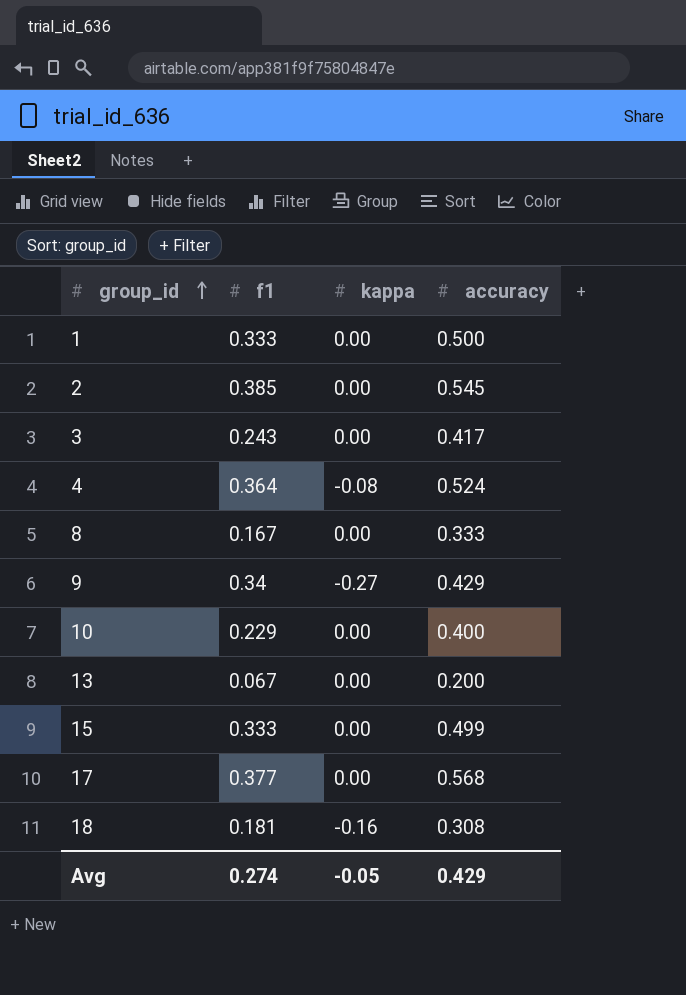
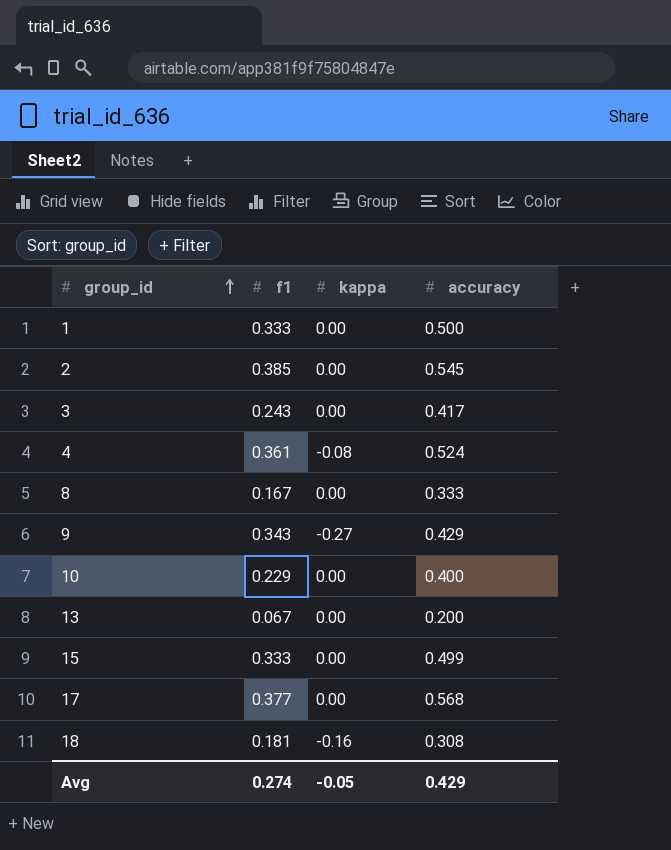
4 | f1: 0.364 -> 0.361
9 | f1: 0.34 -> 0.343

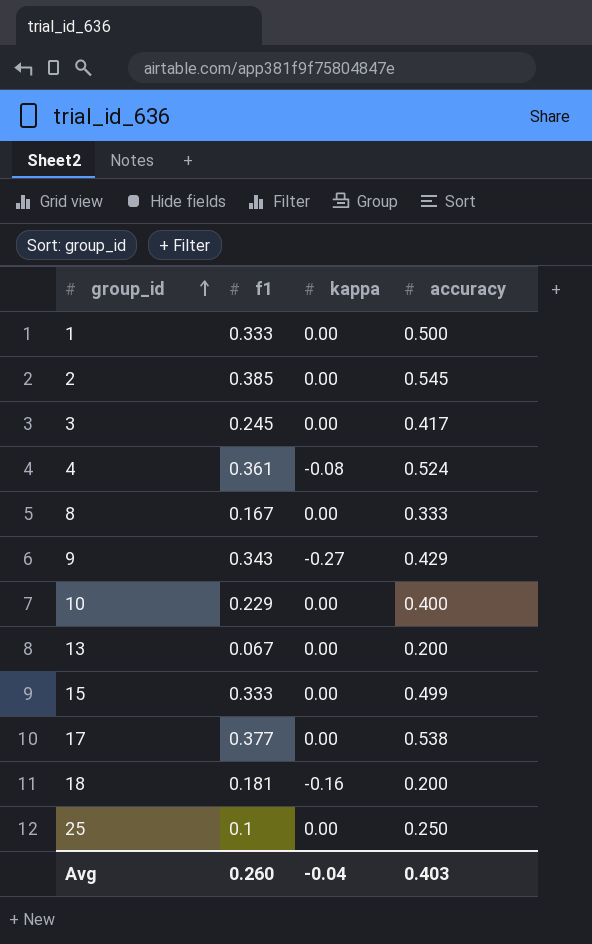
3 | f1: 0.243 -> 0.245
17 | accuracy: 0.568 -> 0.538
18 | accuracy: 0.308 -> 0.200
row 25: none -> 0.1 | 0.00 | 0.250
Avg | f1: 0.274 -> 0.260
Avg | kappa: -0.05 -> -0.04
Avg | accuracy: 0.429 -> 0.403

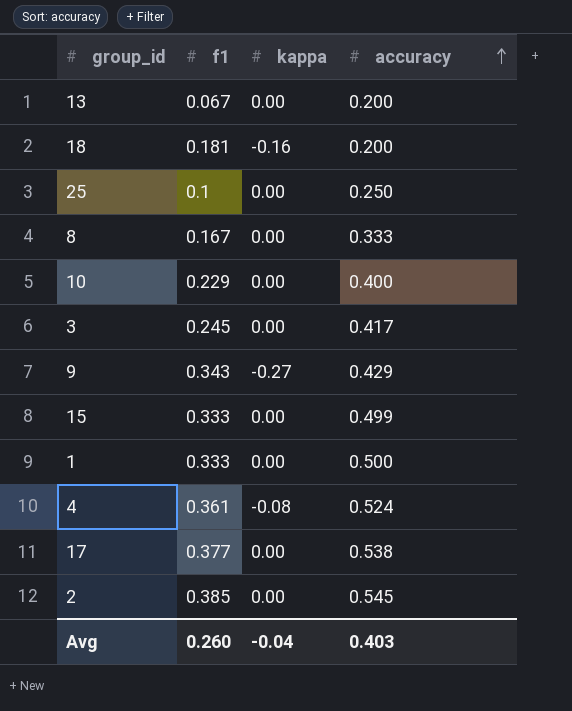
row order: group_id ascending -> accuracy ascending

